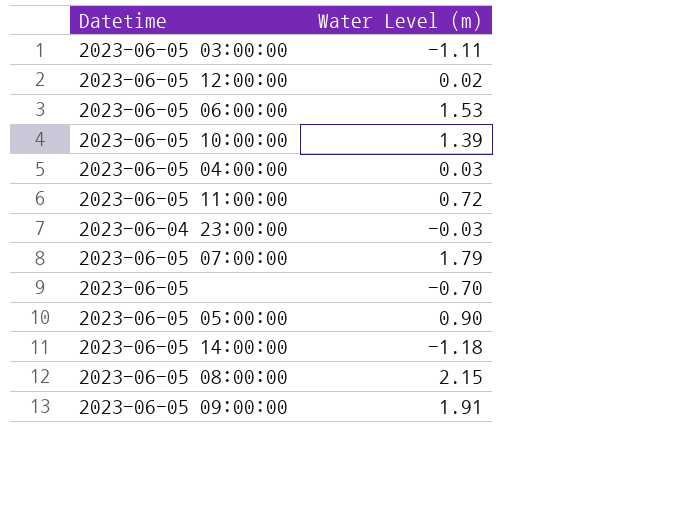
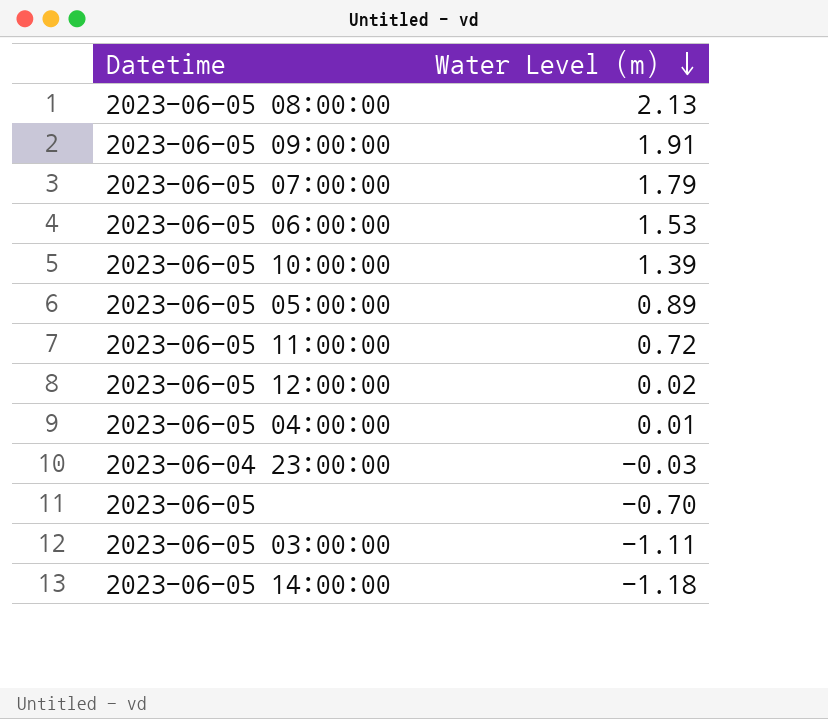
row order: none -> Water Level (m) descending
2023-06-05 08:00:00 | Water Level (m): 2.15 -> 2.13
2023-06-05 05:00:00 | Water Level (m): 0.90 -> 0.89
2023-06-05 04:00:00 | Water Level (m): 0.03 -> 0.01

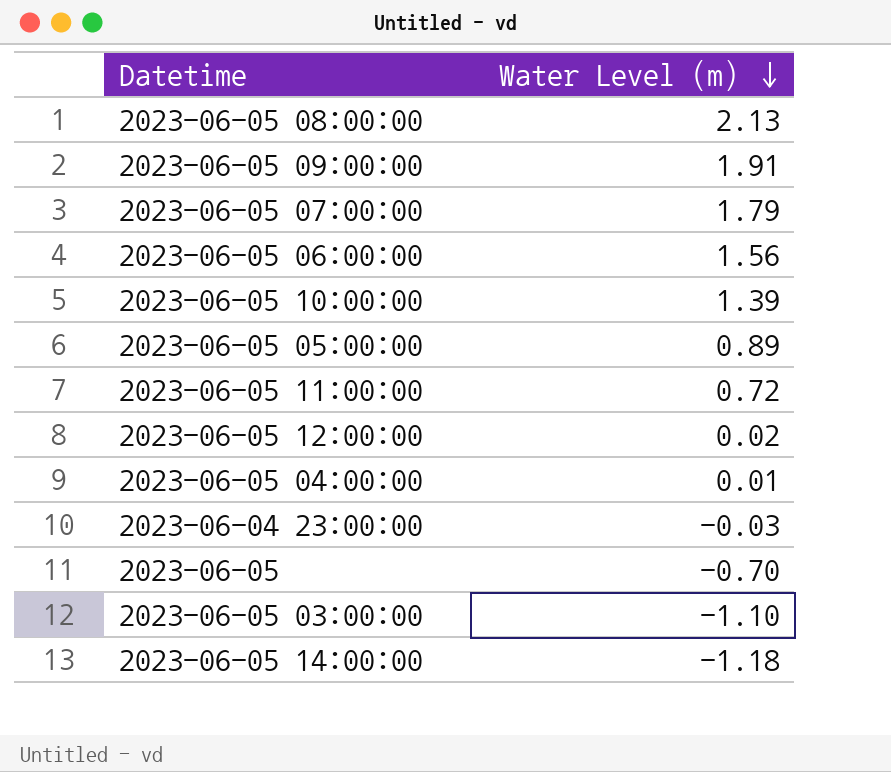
2023-06-05 06:00:00 | Water Level (m): 1.53 -> 1.56
2023-06-05 03:00:00 | Water Level (m): -1.11 -> -1.10

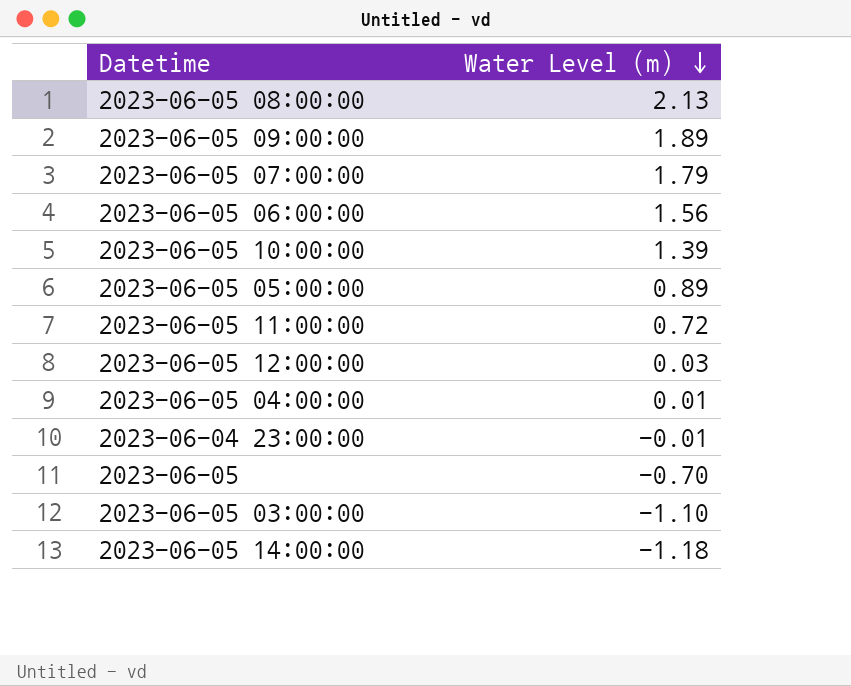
2023-06-05 09:00:00 | Water Level (m): 1.91 -> 1.89
2023-06-05 12:00:00 | Water Level (m): 0.02 -> 0.03
2023-06-04 23:00:00 | Water Level (m): -0.03 -> -0.01

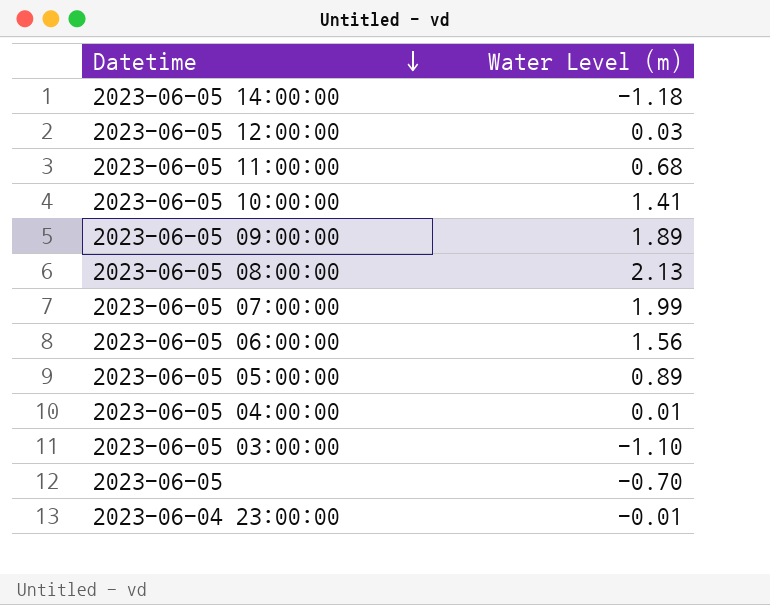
row order: Water Level (m) descending -> Datetime descending
2023-06-05 11:00:00 | Water Level (m): 0.72 -> 0.68
2023-06-05 10:00:00 | Water Level (m): 1.39 -> 1.41
2023-06-05 07:00:00 | Water Level (m): 1.79 -> 1.99

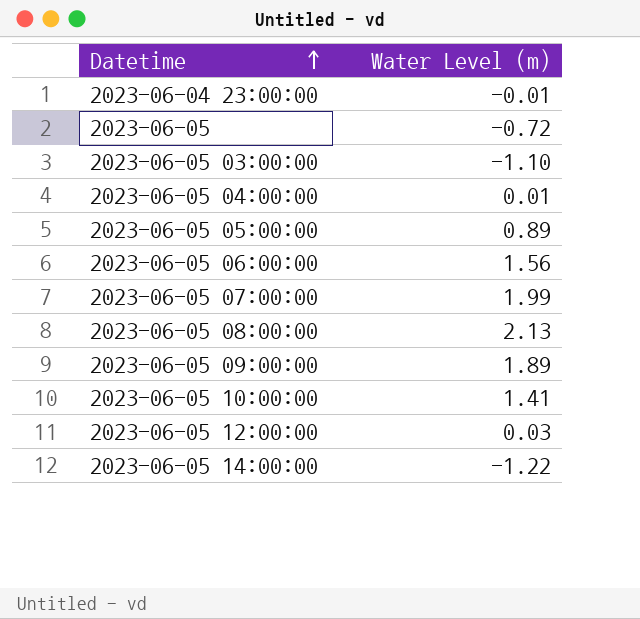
row order: Datetime descending -> Datetime ascending
row 2023-06-05 11:00:00: 0.68 -> none
2023-06-05 | Water Level (m): -0.70 -> -0.72
2023-06-05 14:00:00 | Water Level (m): -1.18 -> -1.22

